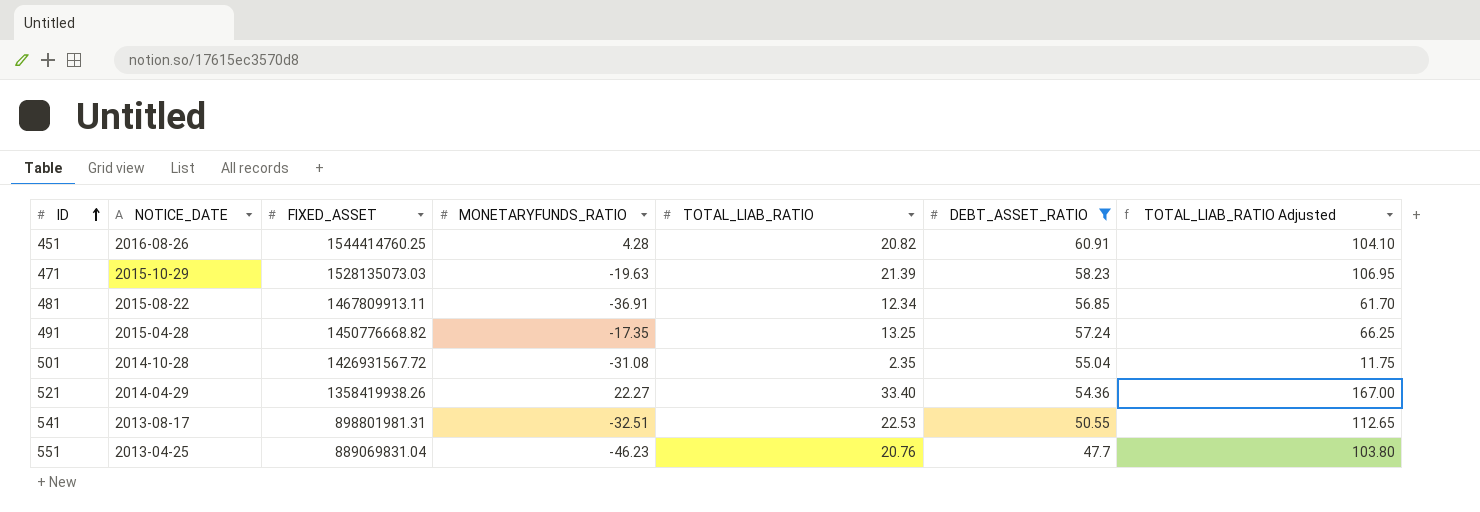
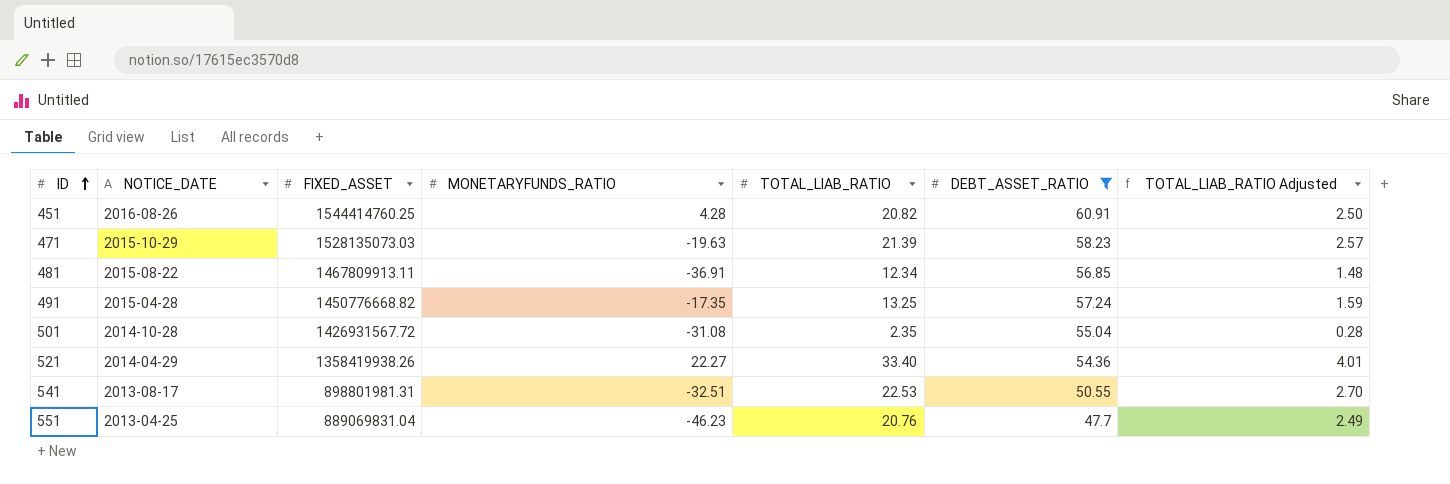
column TOTAL_LIAB_RATIO Adjusted | formula: [TOTAL_LIAB_RATIO] * 5 -> [TOTAL_LIAB_RATIO] * 0.12

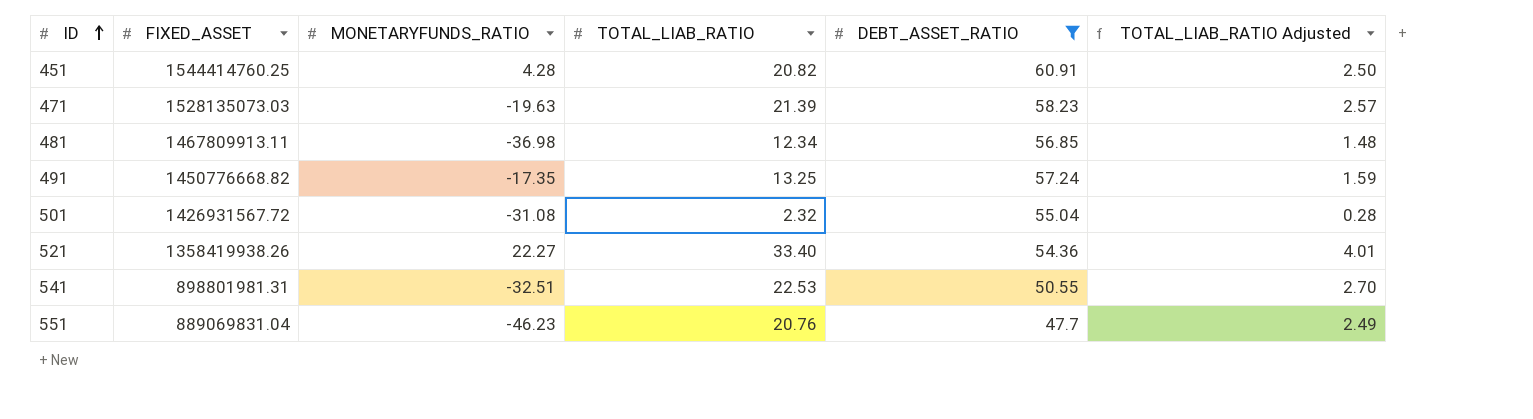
column NOTICE_DATE | position: 2 -> none
481 | MONETARYFUNDS_RATIO: -36.91 -> -36.98
501 | TOTAL_LIAB_RATIO: 2.35 -> 2.32

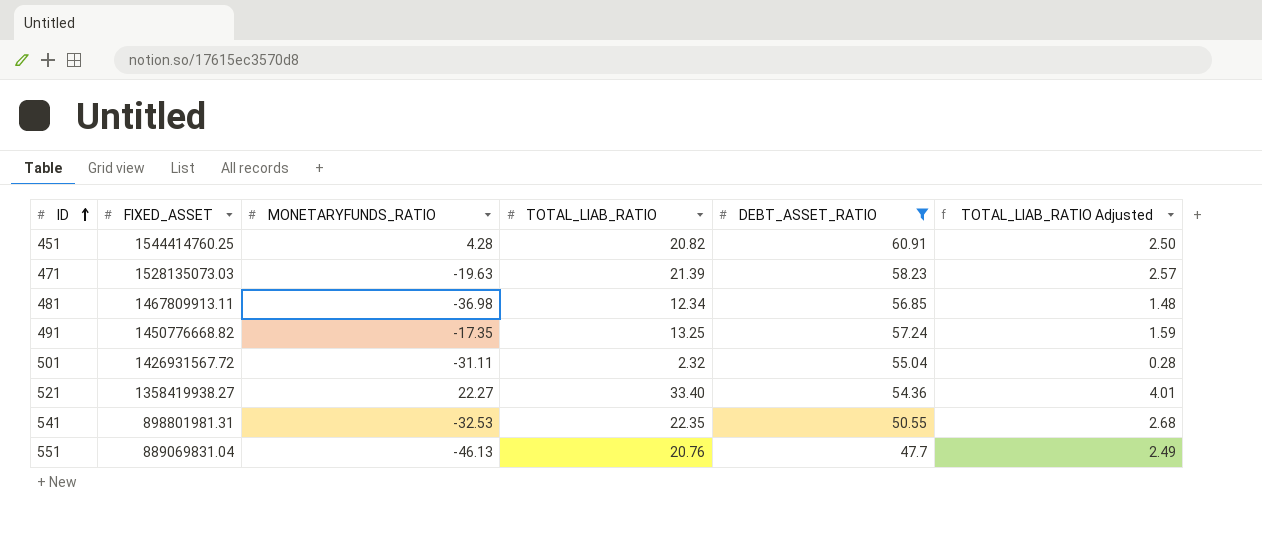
501 | MONETARYFUNDS_RATIO: -31.08 -> -31.11
521 | FIXED_ASSET: 1358419938.26 -> 1358419938.27
541 | MONETARYFUNDS_RATIO: -32.51 -> -32.53
541 | TOTAL_LIAB_RATIO: 22.53 -> 22.35
541 | TOTAL_LIAB_RATIO Adjusted: 2.70 -> 2.68
551 | MONETARYFUNDS_RATIO: -46.23 -> -46.13

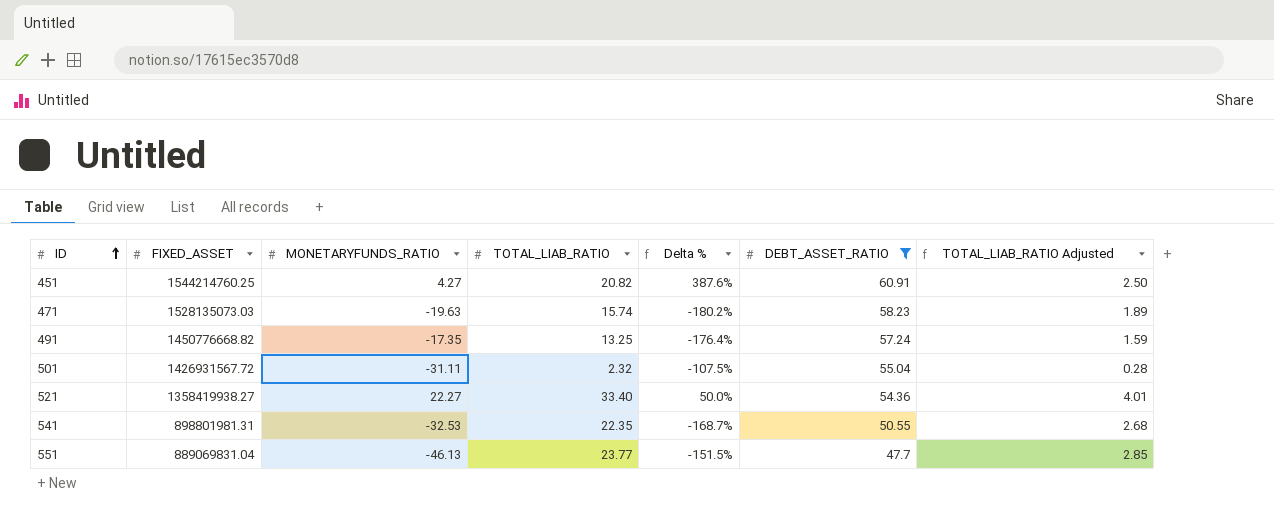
column Delta % | formula: none -> ([TOTAL_LIAB_RATIO] - [MONETARYFUNDS_RATIO]) / [MONETARYFUNDS_RATIO]
row 481: 1467809913.11 | -36.98 | 12.34 | 56.85 | 1.48 -> none
451 | FIXED_ASSET: 1544414760.25 -> 1544214760.25
451 | MONETARYFUNDS_RATIO: 4.28 -> 4.27
471 | TOTAL_LIAB_RATIO: 21.39 -> 15.74
471 | TOTAL_LIAB_RATIO Adjusted: 2.57 -> 1.89
551 | TOTAL_LIAB_RATIO: 20.76 -> 23.77
551 | TOTAL_LIAB_RATIO Adjusted: 2.49 -> 2.85

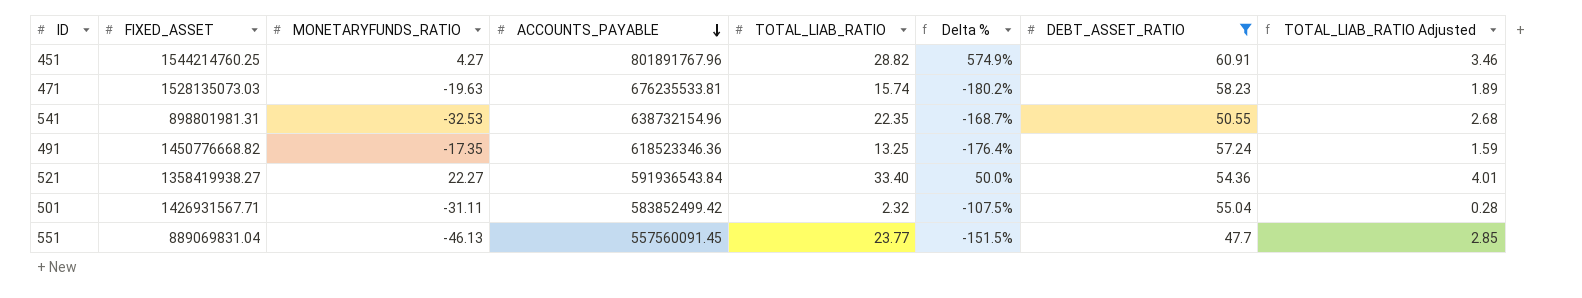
row order: ID ascending -> ACCOUNTS_PAYABLE descending
column ACCOUNTS_PAYABLE | position: none -> 4
451 | TOTAL_LIAB_RATIO: 20.82 -> 28.82
451 | Delta %: 387.6% -> 574.9%
451 | TOTAL_LIAB_RATIO Adjusted: 2.50 -> 3.46
501 | FIXED_ASSET: 1426931567.72 -> 1426931567.71

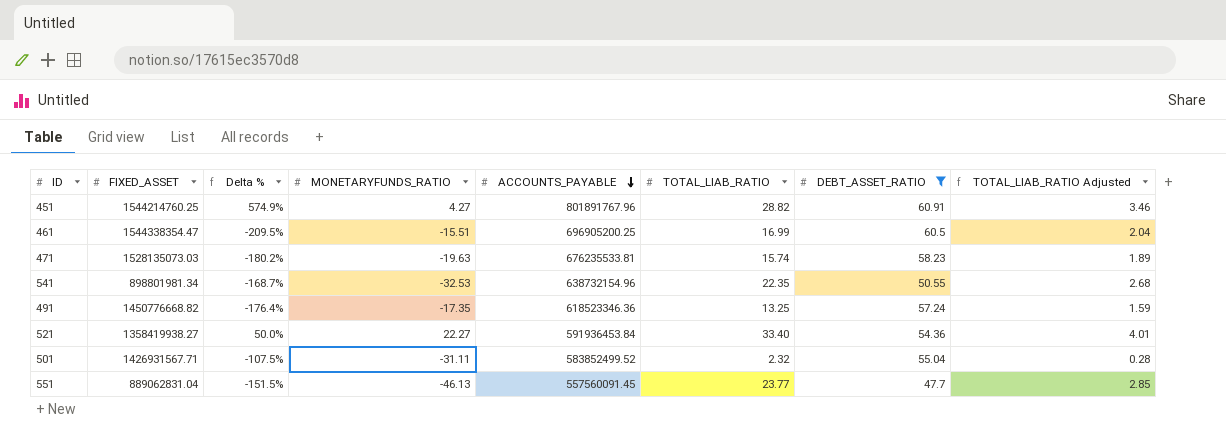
column Delta % | position: 6 -> 3
row 461: none -> 1544338354.47 | -209.5% | -15.51 | 696905200.25 | 16.99 | 60.5 | 2.04
541 | FIXED_ASSET: 898801981.31 -> 898801981.34
521 | ACCOUNTS_PAYABLE: 591936543.84 -> 591936453.84
501 | ACCOUNTS_PAYABLE: 583852499.42 -> 583852499.52
551 | FIXED_ASSET: 889069831.04 -> 889062831.04

